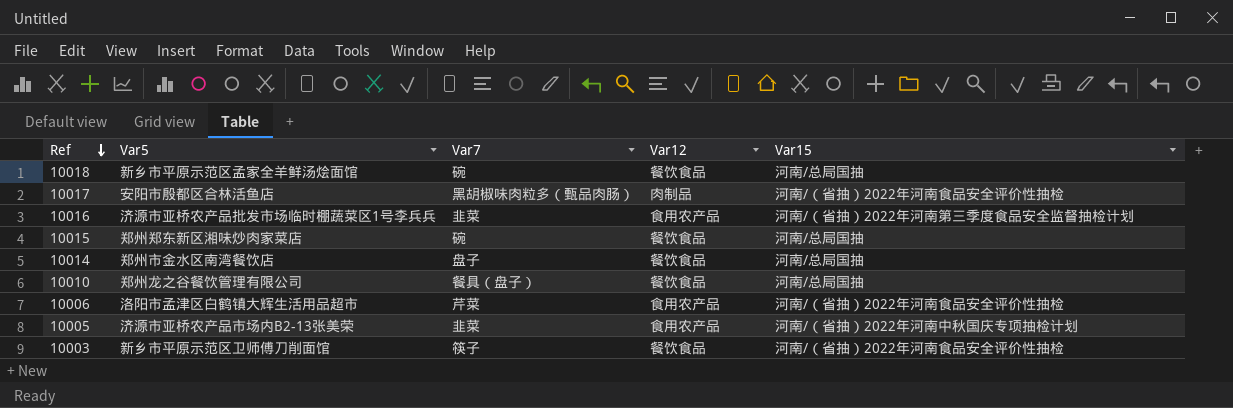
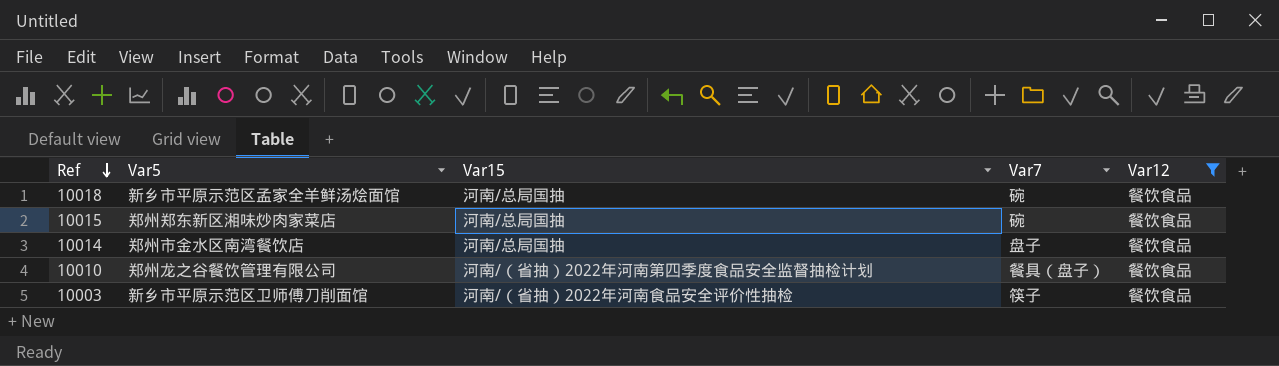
filter: none -> Var12 = 餐饮食品
column Var15 | position: 5 -> 3
10010 | Var15: 河南/总局国抽 -> 河南/（省抽）2022年河南第四季度食品安全监督抽检计划

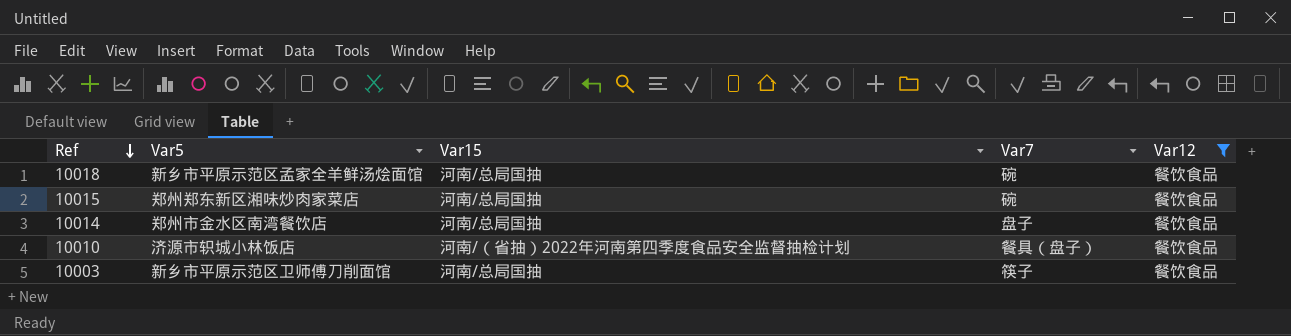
10010 | Var5: 郑州龙之谷餐饮管理有限公司 -> 济源市轵城小林饭店
10003 | Var15: 河南/（省抽）2022年河南食品安全评价性抽检 -> 河南/总局国抽

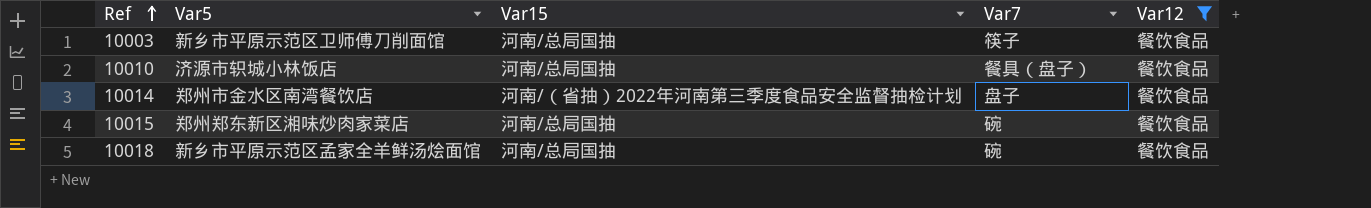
row order: Ref descending -> Ref ascending
10010 | Var15: 河南/（省抽）2022年河南第四季度食品安全监督抽检计划 -> 河南/总局国抽
10014 | Var15: 河南/总局国抽 -> 河南/（省抽）2022年河南第三季度食品安全监督抽检计划

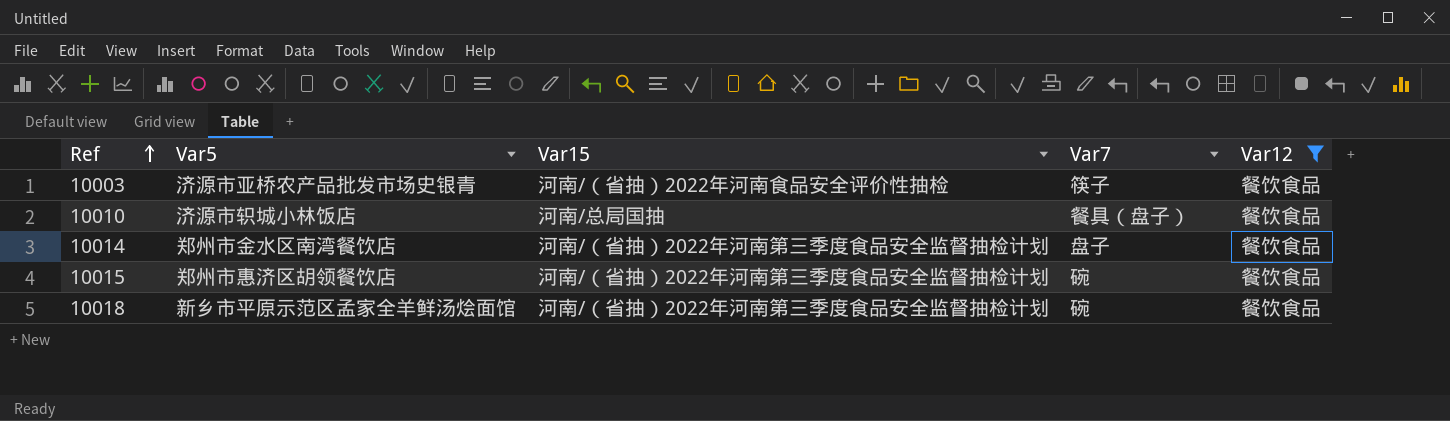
10003 | Var5: 新乡市平原示范区卫师傅刀削面馆 -> 济源市亚桥农产品批发市场史银青
10003 | Var15: 河南/总局国抽 -> 河南/（省抽）2022年河南食品安全评价性抽检
10015 | Var5: 郑州郑东新区湘味炒肉家菜店 -> 郑州市惠济区胡领餐饮店
10015 | Var15: 河南/总局国抽 -> 河南/（省抽）2022年河南第三季度食品安全监督抽检计划
10018 | Var15: 河南/总局国抽 -> 河南/（省抽）2022年河南第三季度食品安全监督抽检计划

